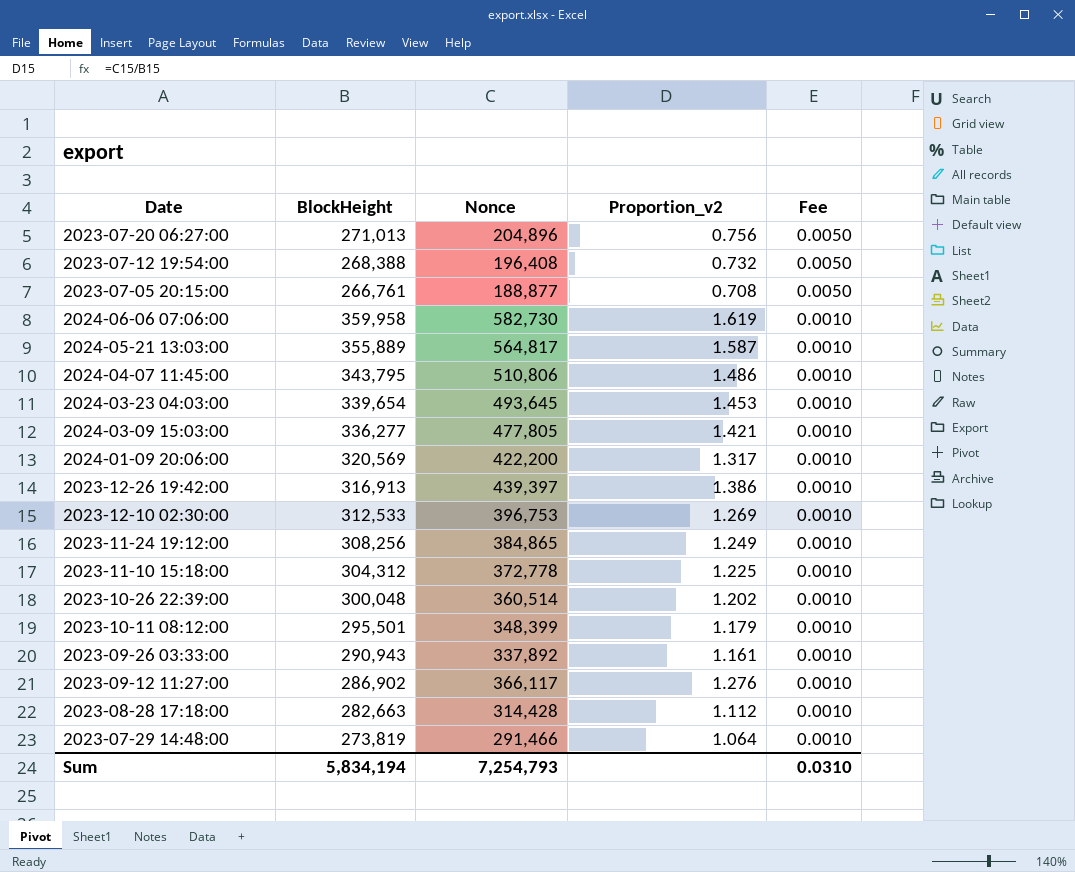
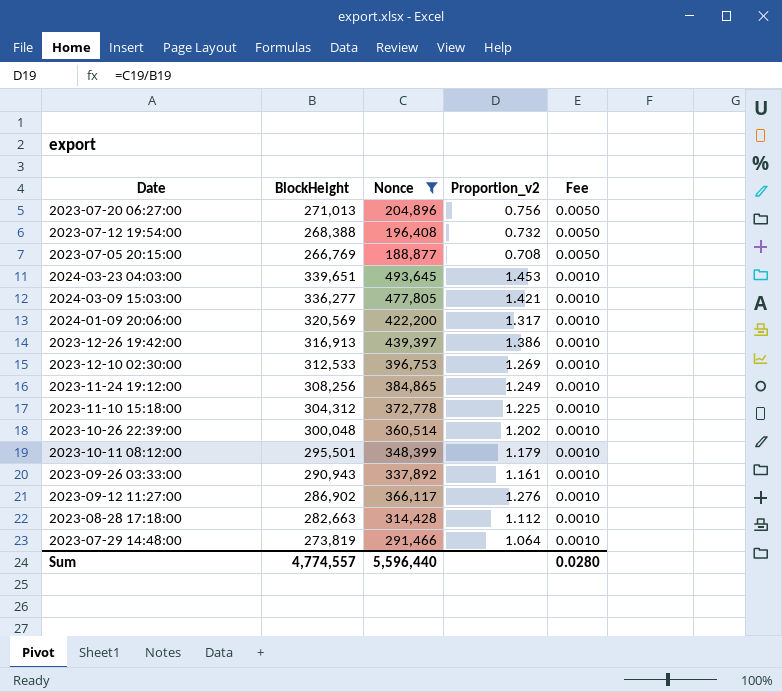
filter: none -> Nonce <= 493,645
2023-07-05 20:15:00 | BlockHeight: 266,761 -> 266,769
2024-03-23 04:03:00 | BlockHeight: 339,654 -> 339,651
Sum | BlockHeight: 5,834,194 -> 4,774,557
Sum | Nonce: 7,254,793 -> 5,596,440
Sum | Fee: 0.0310 -> 0.0280

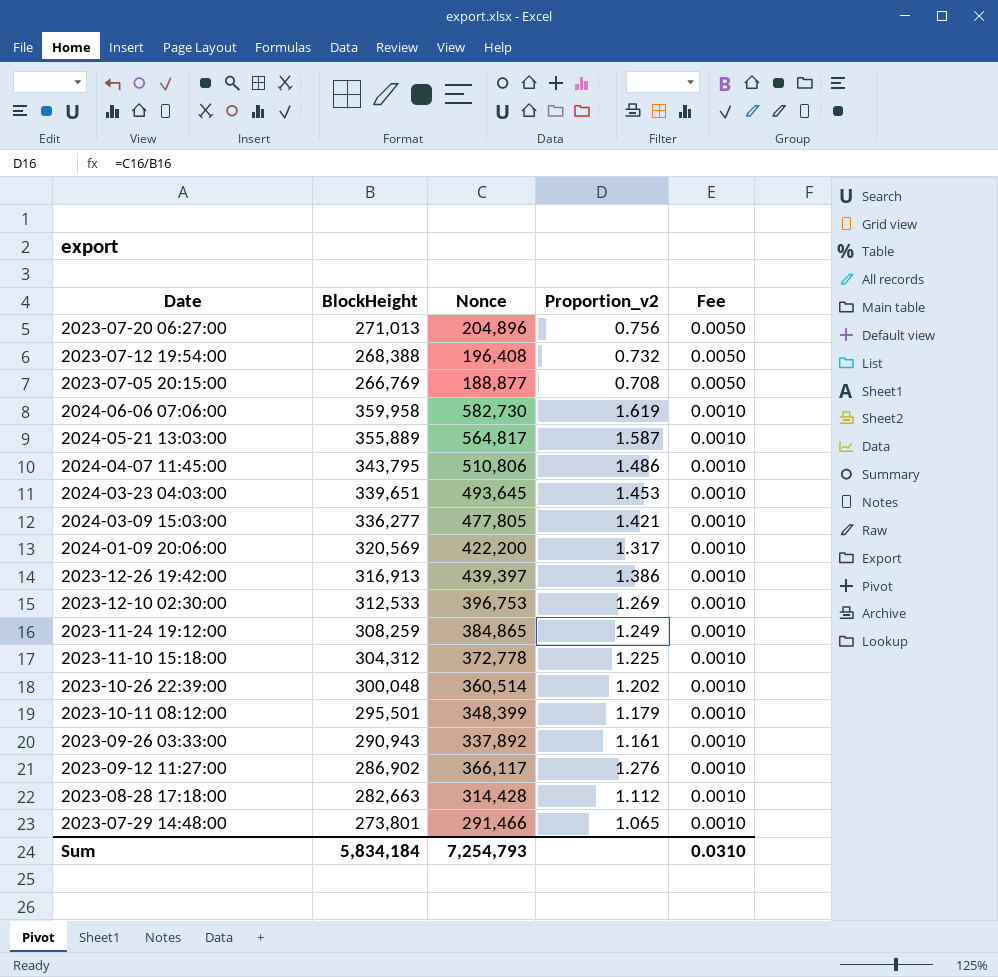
filter: Nonce <= 493,645 -> none
2023-11-24 19:12:00 | BlockHeight: 308,256 -> 308,259
2023-07-29 14:48:00 | BlockHeight: 273,819 -> 273,801
2023-07-29 14:48:00 | Proportion_v2: 1.064 -> 1.065
Sum | BlockHeight: 4,774,557 -> 5,834,184
Sum | Nonce: 5,596,440 -> 7,254,793
Sum | Fee: 0.0280 -> 0.0310

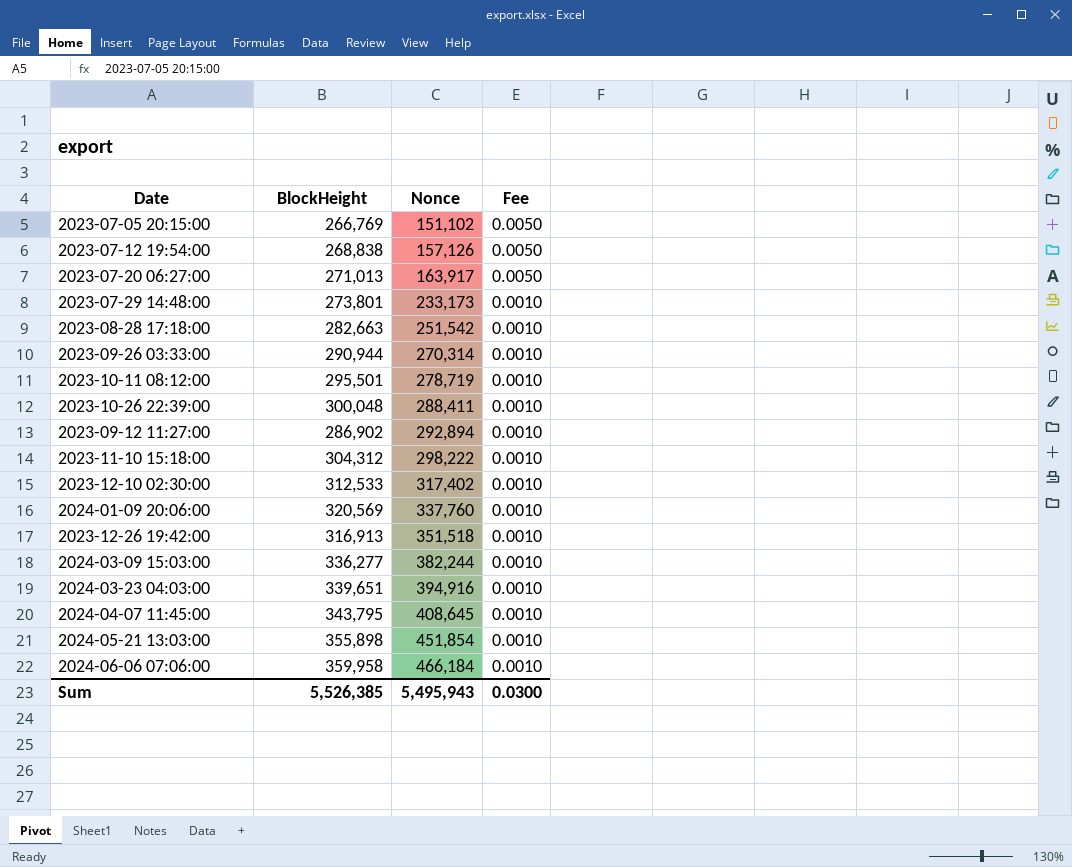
row order: Fee descending -> Nonce ascending
column Proportion_v2 | formula: [Nonce] / [BlockHeight] -> none
row 2023-11-24 19:12:00: 308,259 | 384,865 | 1.249 | 0.0010 -> none
2023-07-05 20:15:00 | Nonce: 188,877 -> 151,102
2023-07-12 19:54:00 | BlockHeight: 268,388 -> 268,838
2023-07-12 19:54:00 | Nonce: 196,408 -> 157,126
2023-07-20 06:27:00 | Nonce: 204,896 -> 163,917
2023-07-29 14:48:00 | Nonce: 291,466 -> 233,173
2023-08-28 17:18:00 | Nonce: 314,428 -> 251,542
2023-09-26 03:33:00 | BlockHeight: 290,943 -> 290,944
2023-09-26 03:33:00 | Nonce: 337,892 -> 270,314
2023-10-11 08:12:00 | Nonce: 348,399 -> 278,719
2023-10-26 22:39:00 | Nonce: 360,514 -> 288,411
2023-09-12 11:27:00 | Nonce: 366,117 -> 292,894
2023-11-10 15:18:00 | Nonce: 372,778 -> 298,222
2023-12-10 02:30:00 | Nonce: 396,753 -> 317,402
2024-01-09 20:06:00 | Nonce: 422,200 -> 337,760
2023-12-26 19:42:00 | Nonce: 439,397 -> 351,518
2024-03-09 15:03:00 | Nonce: 477,805 -> 382,244
2024-03-23 04:03:00 | Nonce: 493,645 -> 394,916
2024-04-07 11:45:00 | Nonce: 510,806 -> 408,645
2024-05-21 13:03:00 | BlockHeight: 355,889 -> 355,898
2024-05-21 13:03:00 | Nonce: 564,817 -> 451,854
2024-06-06 07:06:00 | Nonce: 582,730 -> 466,184
Sum | BlockHeight: 5,834,184 -> 5,526,385
Sum | Nonce: 7,254,793 -> 5,495,943
Sum | Fee: 0.0310 -> 0.0300

